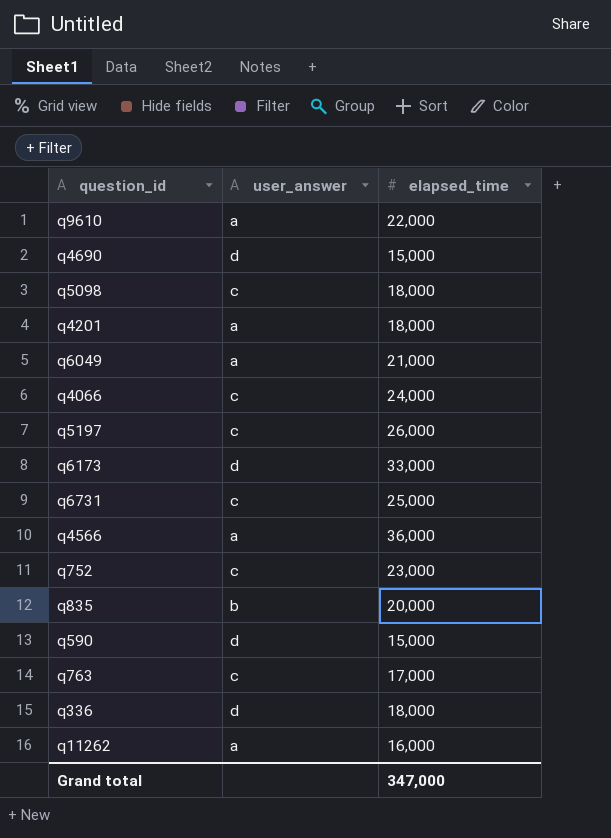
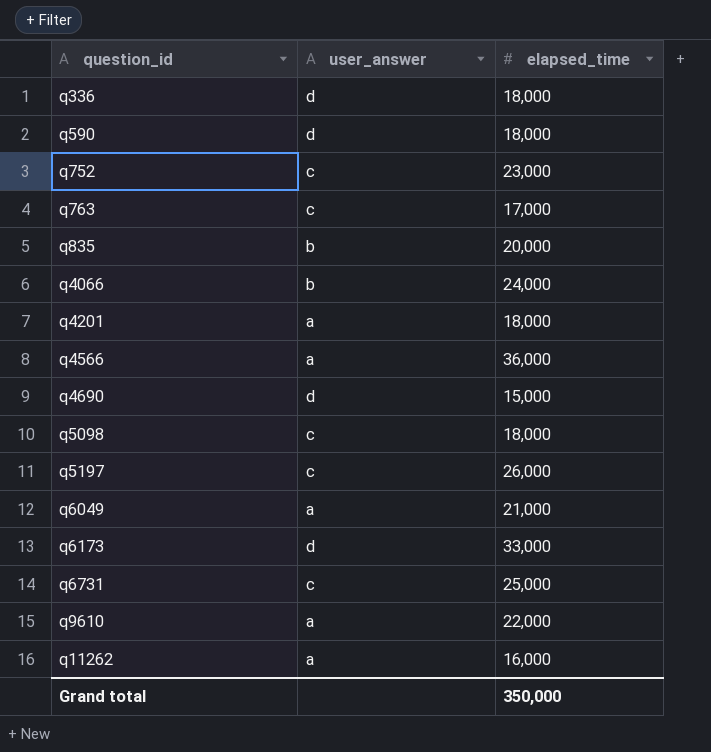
row order: none -> question_id ascending
q590 | elapsed_time: 15,000 -> 18,000
q4066 | user_answer: c -> b
Grand total | elapsed_time: 347,000 -> 350,000

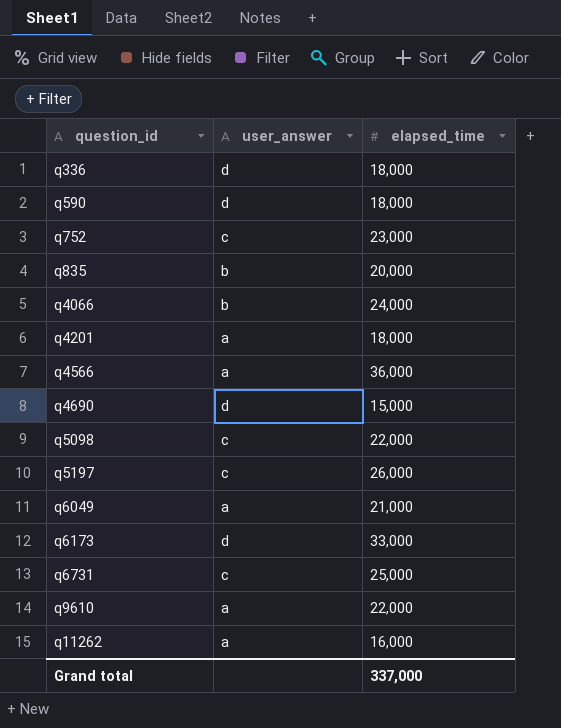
row q763: c | 17,000 -> none
q5098 | elapsed_time: 18,000 -> 22,000
Grand total | elapsed_time: 350,000 -> 337,000

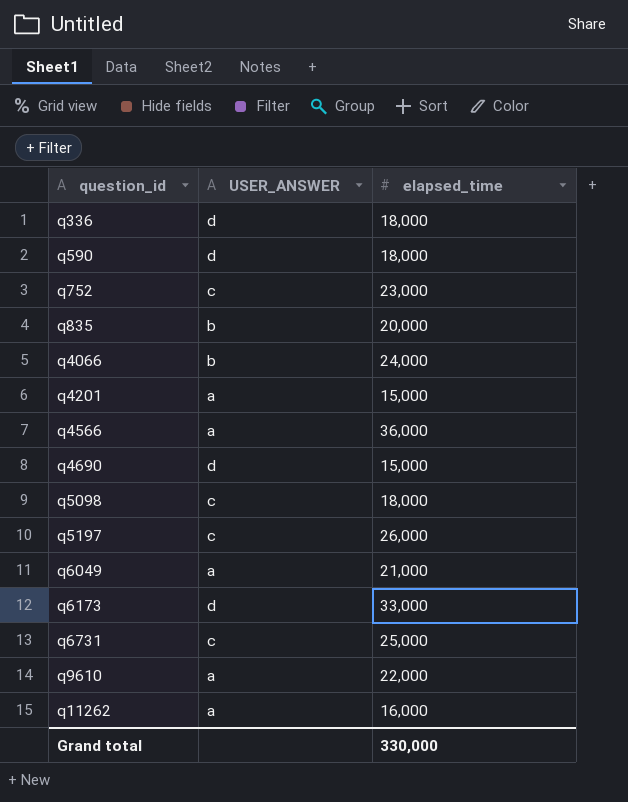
column name: user_answer -> USER_ANSWER
q4201 | elapsed_time: 18,000 -> 15,000
q5098 | elapsed_time: 22,000 -> 18,000
Grand total | elapsed_time: 337,000 -> 330,000

